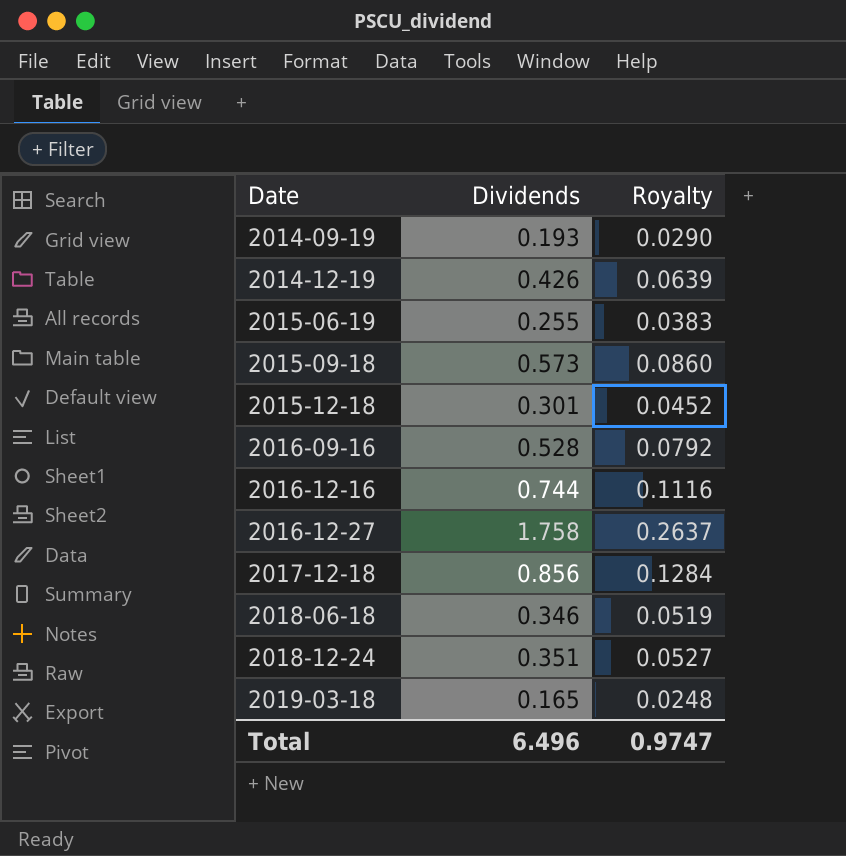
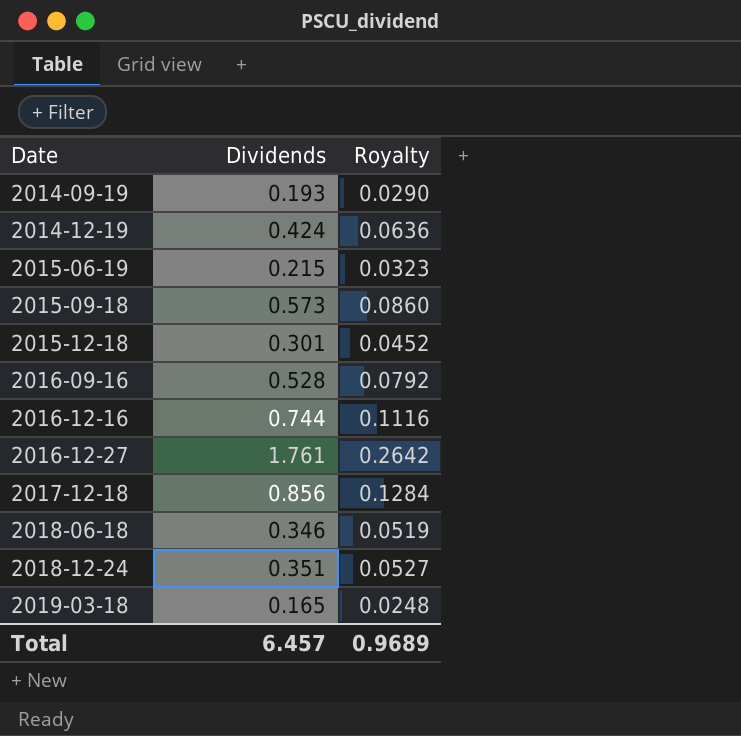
2014-12-19 | Dividends: 0.426 -> 0.424
2014-12-19 | Royalty: 0.0639 -> 0.0636
2015-06-19 | Dividends: 0.255 -> 0.215
2015-06-19 | Royalty: 0.0383 -> 0.0323
2016-12-27 | Dividends: 1.758 -> 1.761
2016-12-27 | Royalty: 0.2637 -> 0.2642
Total | Dividends: 6.496 -> 6.457
Total | Royalty: 0.9747 -> 0.9689

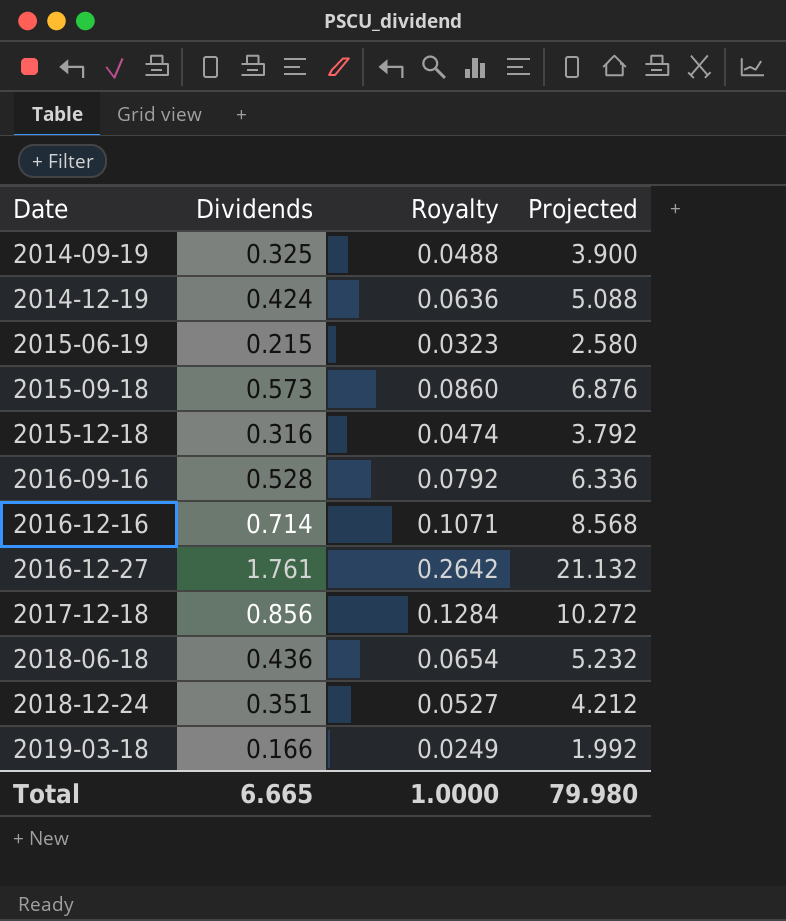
column Projected | formula: none -> [Dividends] * 12
2014-09-19 | Dividends: 0.193 -> 0.325
2014-09-19 | Royalty: 0.0290 -> 0.0488
2015-12-18 | Dividends: 0.301 -> 0.316
2015-12-18 | Royalty: 0.0452 -> 0.0474
2016-12-16 | Dividends: 0.744 -> 0.714
2016-12-16 | Royalty: 0.1116 -> 0.1071
2018-06-18 | Dividends: 0.346 -> 0.436
2018-06-18 | Royalty: 0.0519 -> 0.0654
2019-03-18 | Dividends: 0.165 -> 0.166
2019-03-18 | Royalty: 0.0248 -> 0.0249
Total | Dividends: 6.457 -> 6.665
Total | Royalty: 0.9689 -> 1.0000

